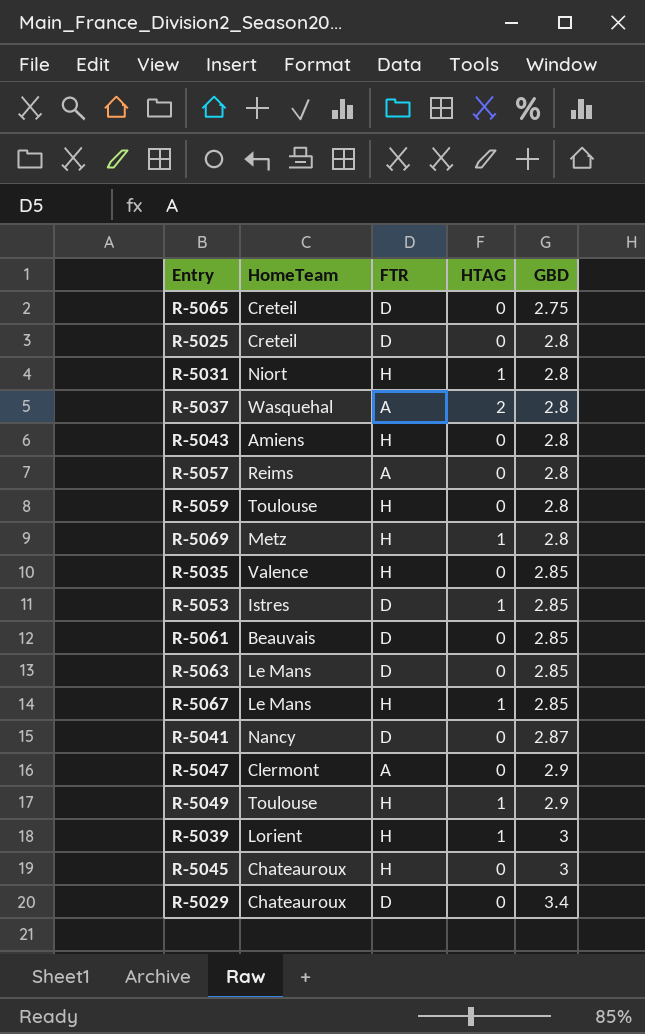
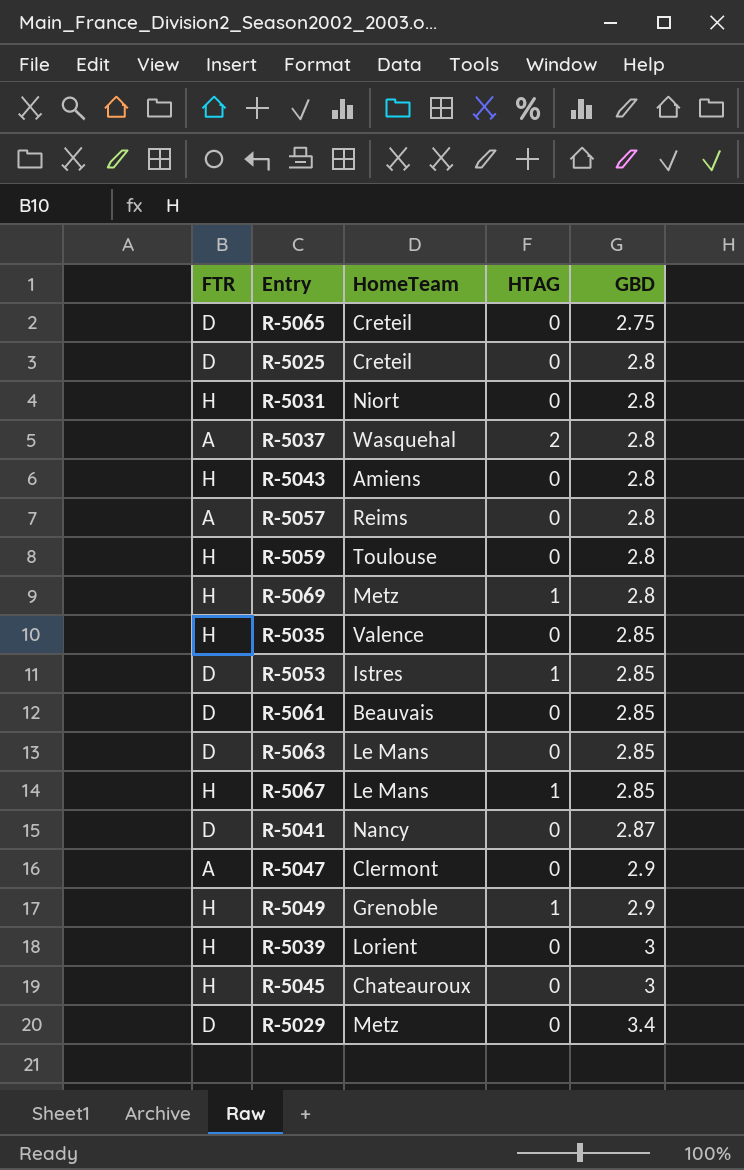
column FTR | position: 3 -> 1
R-5031 | HTAG: 1 -> 0
R-5049 | HomeTeam: Toulouse -> Grenoble
R-5039 | HTAG: 1 -> 0
R-5029 | HomeTeam: Chateauroux -> Metz

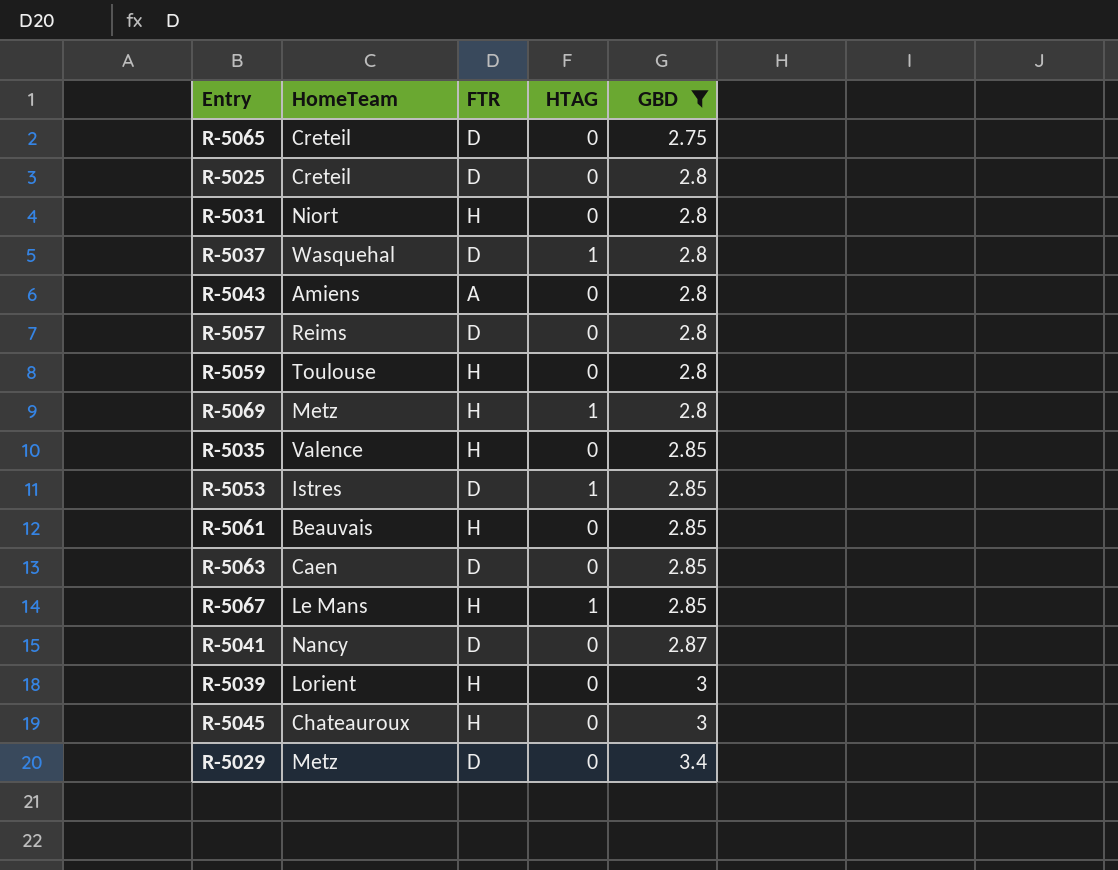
filter: none -> GBD != 2.9
column FTR | position: 1 -> 3
R-5037 | FTR: A -> D
R-5037 | HTAG: 2 -> 1
R-5043 | FTR: H -> A
R-5057 | FTR: A -> D
R-5061 | FTR: D -> H
R-5063 | HomeTeam: Le Mans -> Caen

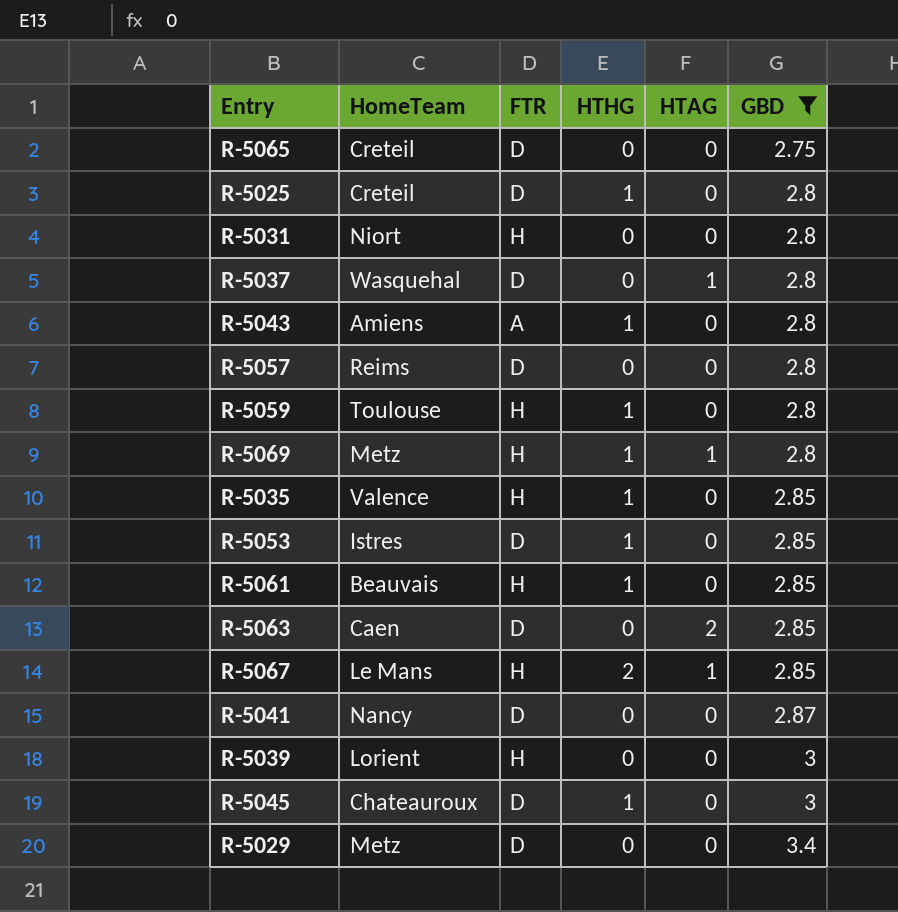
column HTHG | position: none -> 4
R-5053 | HTAG: 1 -> 0
R-5063 | HTAG: 0 -> 2
R-5045 | FTR: H -> D

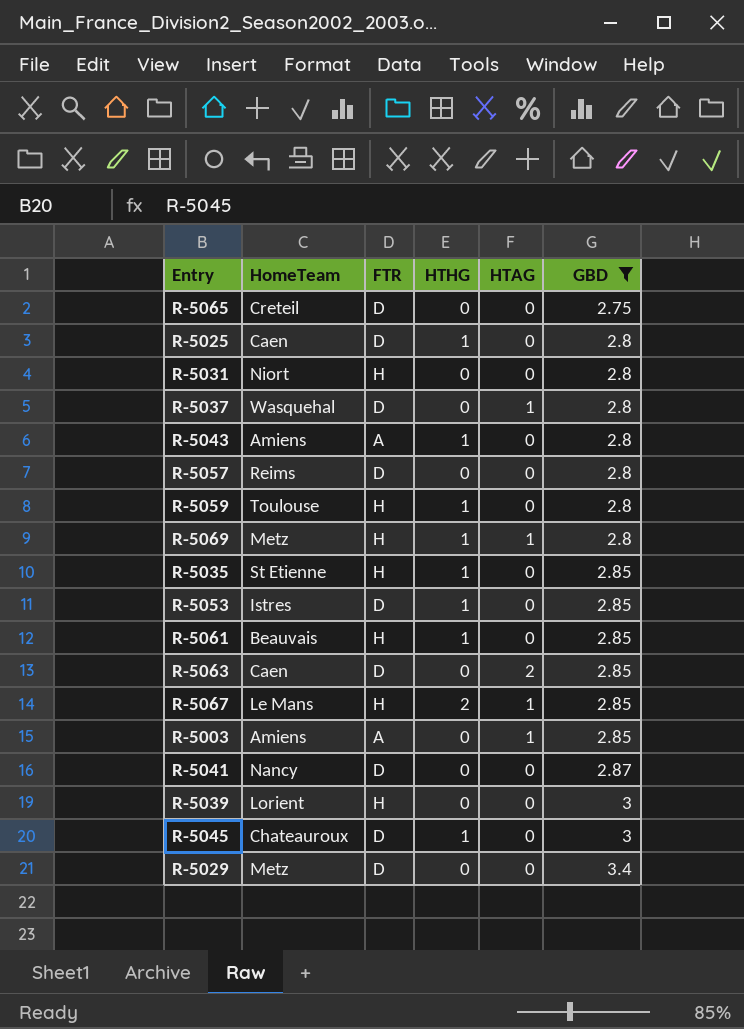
R-5025 | HomeTeam: Creteil -> Caen
R-5035 | HomeTeam: Valence -> St Etienne
row R-5003: none -> Amiens | A | 0 | 1 | 2.85

